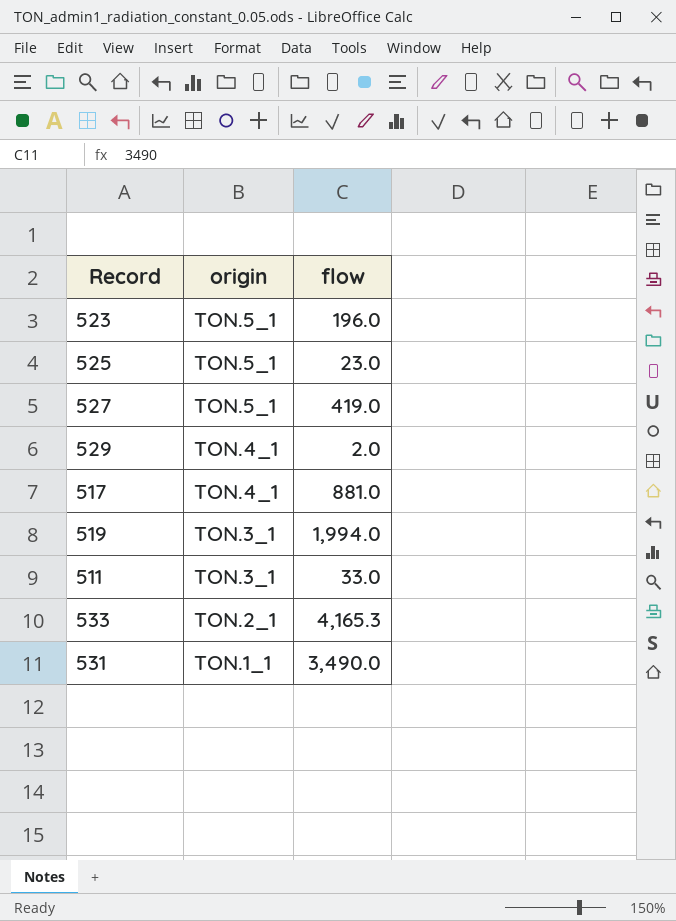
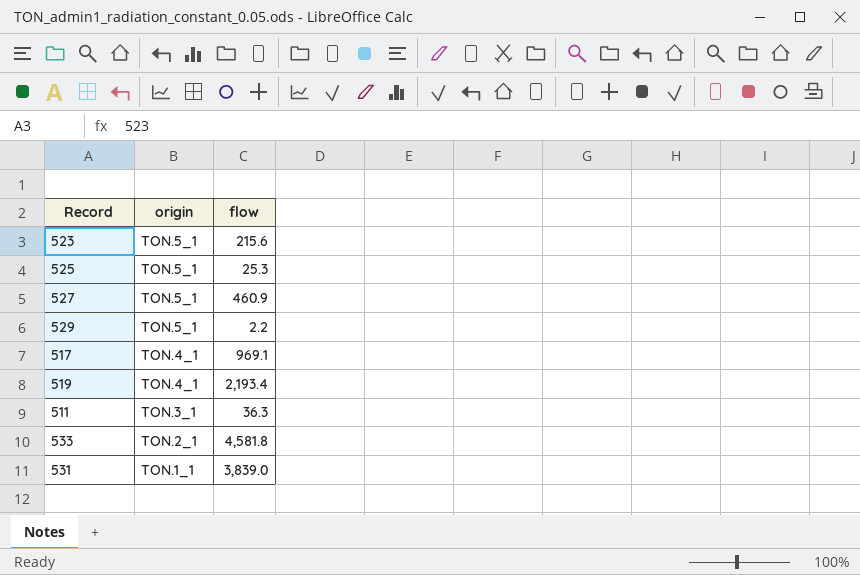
523 | flow: 196.0 -> 215.6
525 | flow: 23.0 -> 25.3
527 | flow: 419.0 -> 460.9
529 | origin: TON.4_1 -> TON.5_1
529 | flow: 2.0 -> 2.2
517 | flow: 881.0 -> 969.1
519 | origin: TON.3_1 -> TON.4_1
519 | flow: 1,994.0 -> 2,193.4
511 | flow: 33.0 -> 36.3
533 | flow: 4,165.3 -> 4,581.8
531 | flow: 3,490.0 -> 3,839.0

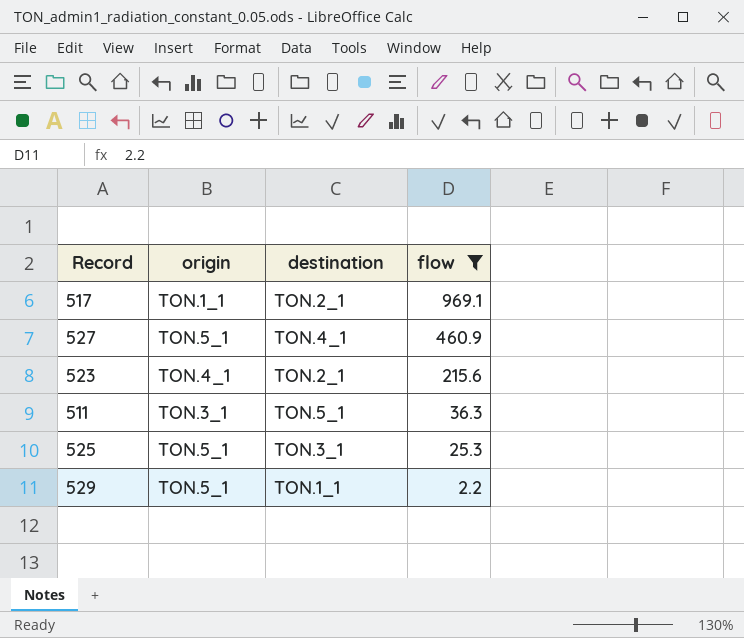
filter: none -> flow <= 969.1
row order: origin descending -> flow descending
column destination | position: none -> 3
517 | origin: TON.4_1 -> TON.1_1
523 | origin: TON.5_1 -> TON.4_1

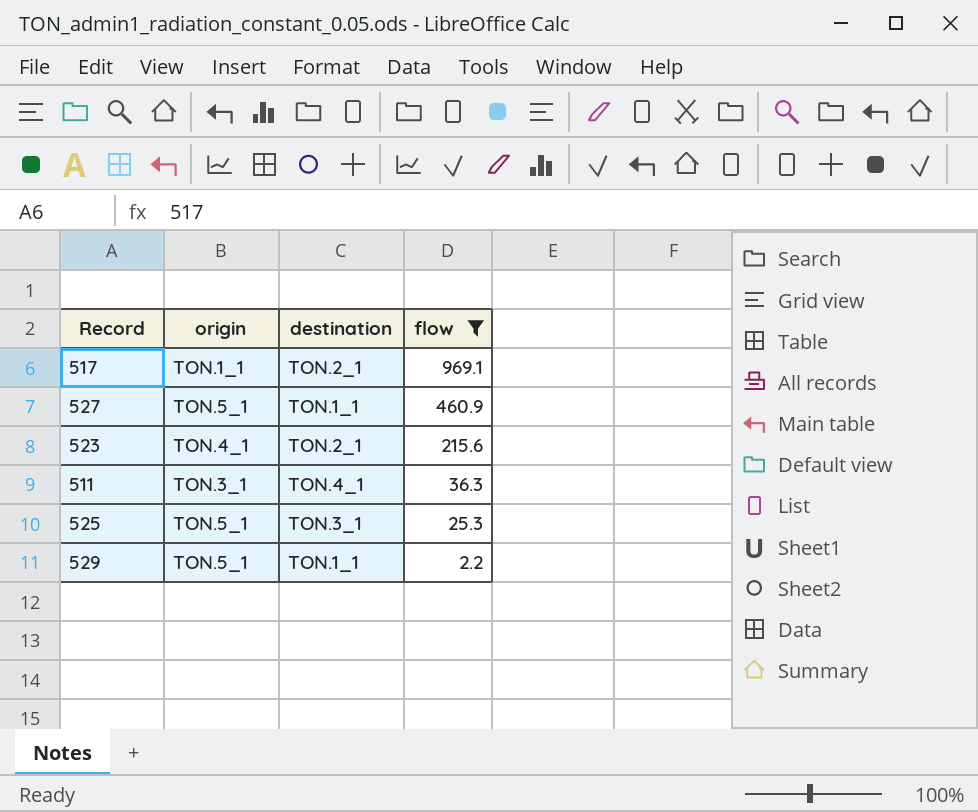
527 | destination: TON.4_1 -> TON.1_1
511 | destination: TON.5_1 -> TON.4_1

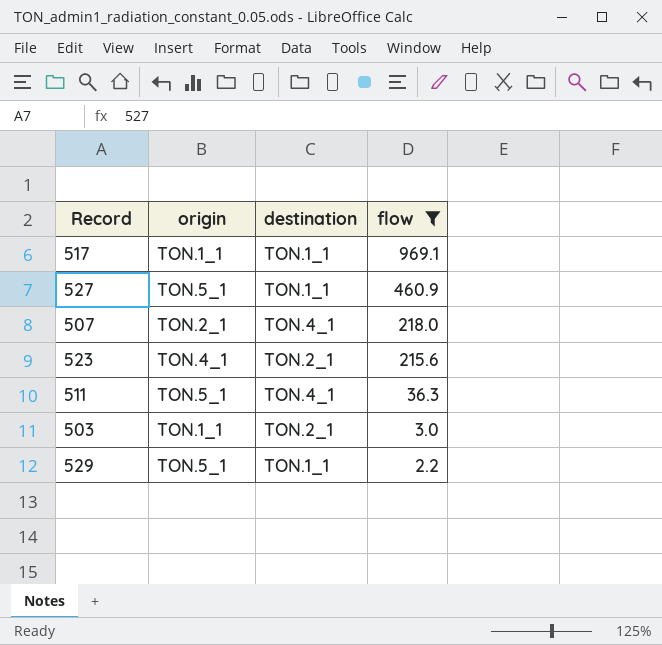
row 525: TON.5_1 | TON.3_1 | 25.3 -> none
517 | destination: TON.2_1 -> TON.1_1
row 507: none -> TON.2_1 | TON.4_1 | 218.0
511 | origin: TON.3_1 -> TON.5_1
row 503: none -> TON.1_1 | TON.2_1 | 3.0

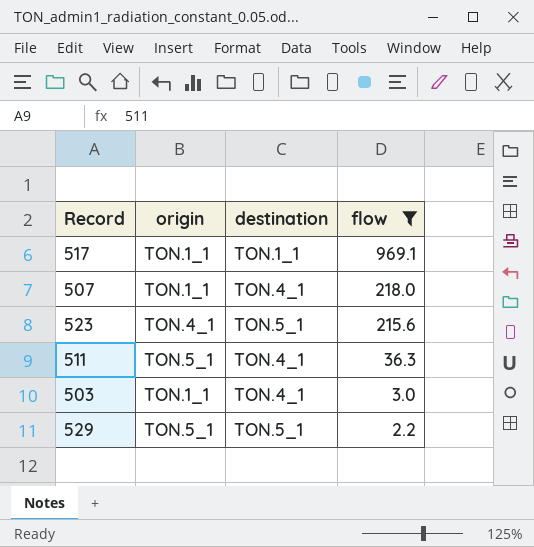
row 527: TON.5_1 | TON.1_1 | 460.9 -> none
507 | origin: TON.2_1 -> TON.1_1
523 | destination: TON.2_1 -> TON.5_1
503 | destination: TON.2_1 -> TON.4_1
529 | destination: TON.1_1 -> TON.5_1

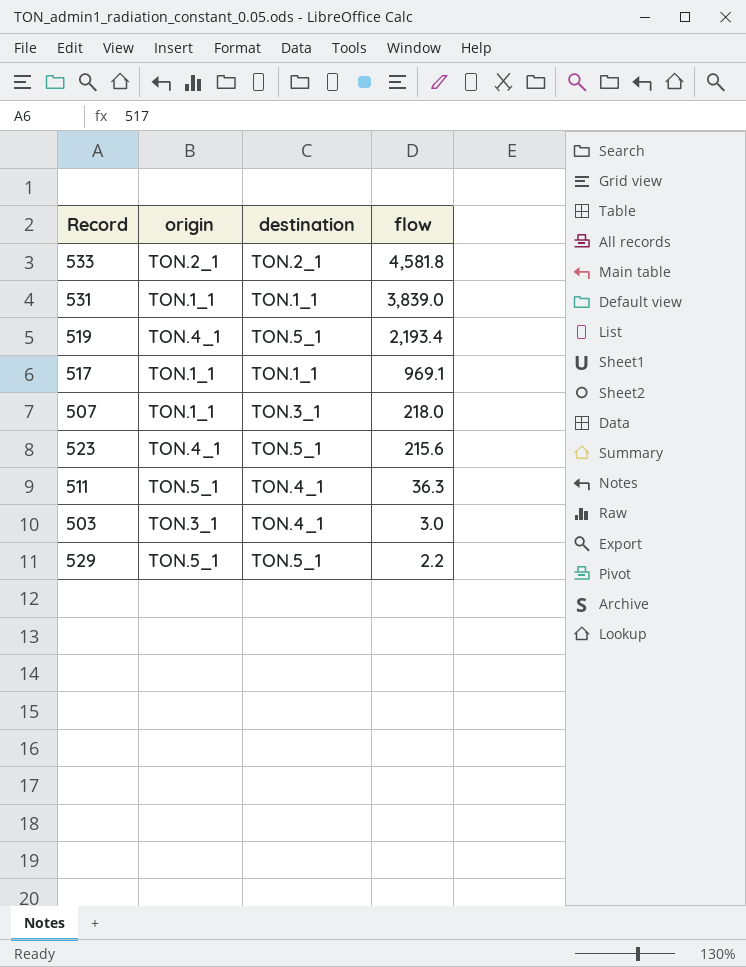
filter: flow <= 969.1 -> none
507 | destination: TON.4_1 -> TON.3_1
503 | origin: TON.1_1 -> TON.3_1

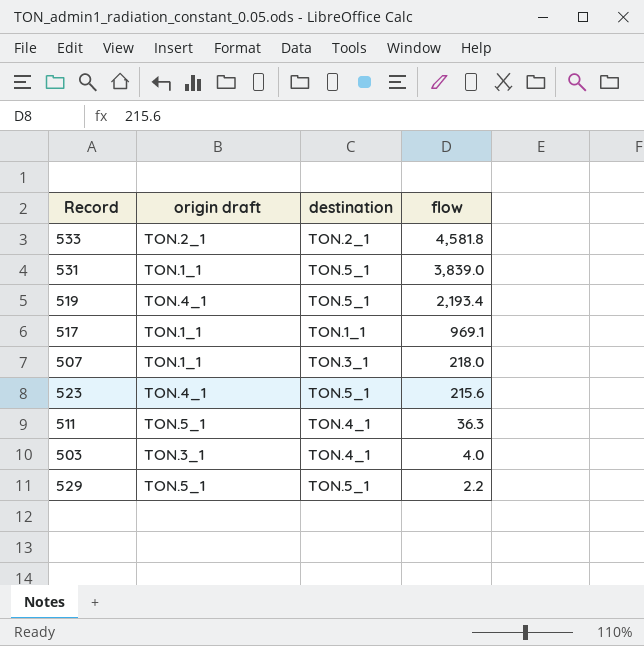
column name: origin -> origin draft
531 | destination: TON.1_1 -> TON.5_1
503 | flow: 3.0 -> 4.0

